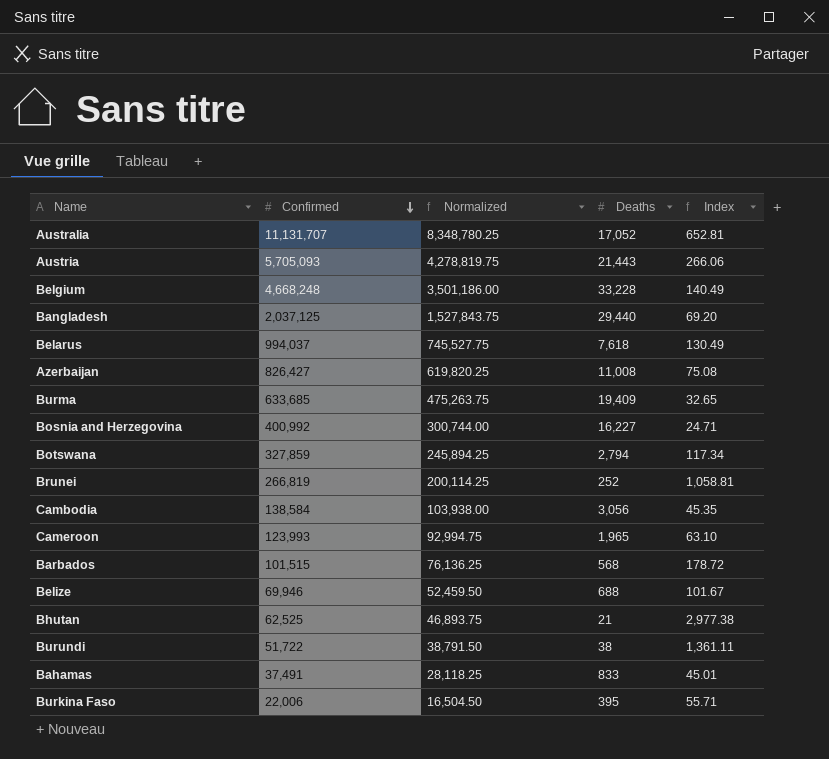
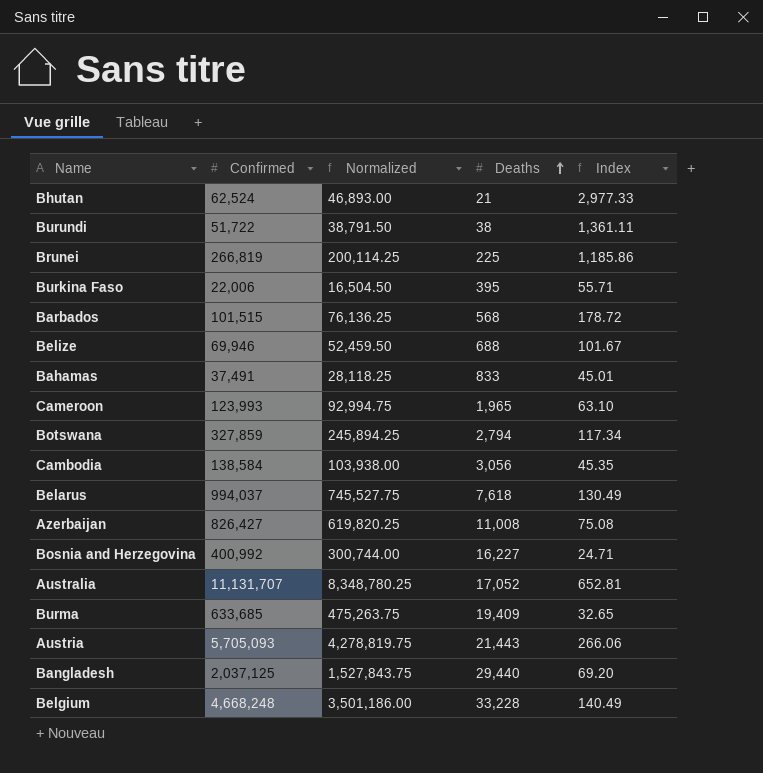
row order: Confirmed descending -> Deaths ascending
Bhutan | Confirmed: 62,525 -> 62,524
Bhutan | Normalized: 46,893.75 -> 46,893.00
Bhutan | Index: 2,977.38 -> 2,977.33
Brunei | Deaths: 252 -> 225
Brunei | Index: 1,058.81 -> 1,185.86

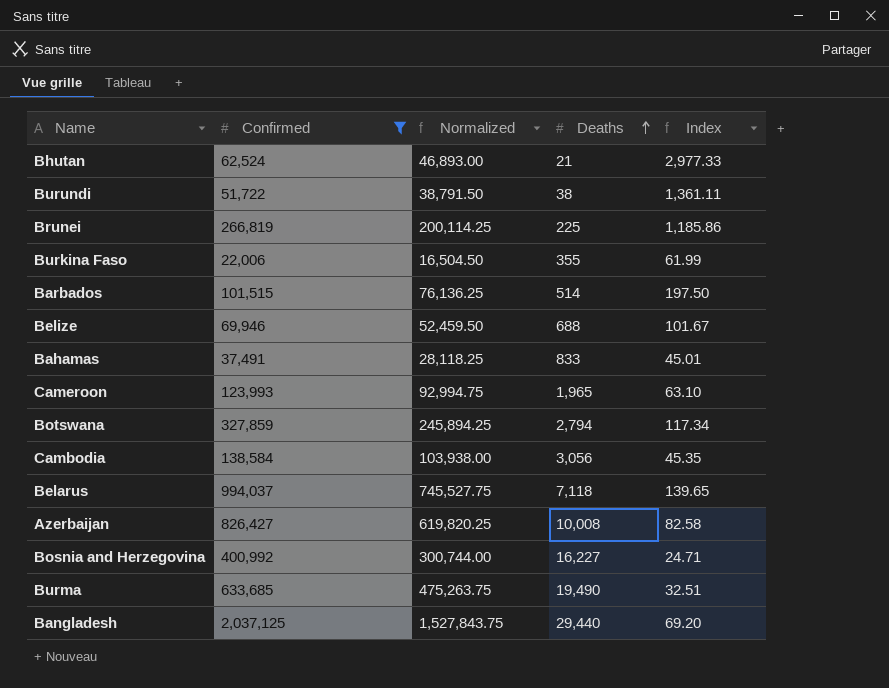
filter: none -> Confirmed <= 2,037,125
Burkina Faso | Deaths: 395 -> 355
Burkina Faso | Index: 55.71 -> 61.99
Barbados | Deaths: 568 -> 514
Barbados | Index: 178.72 -> 197.50
Belarus | Deaths: 7,618 -> 7,118
Belarus | Index: 130.49 -> 139.65
Azerbaijan | Deaths: 11,008 -> 10,008
Azerbaijan | Index: 75.08 -> 82.58
Burma | Deaths: 19,409 -> 19,490
Burma | Index: 32.65 -> 32.51

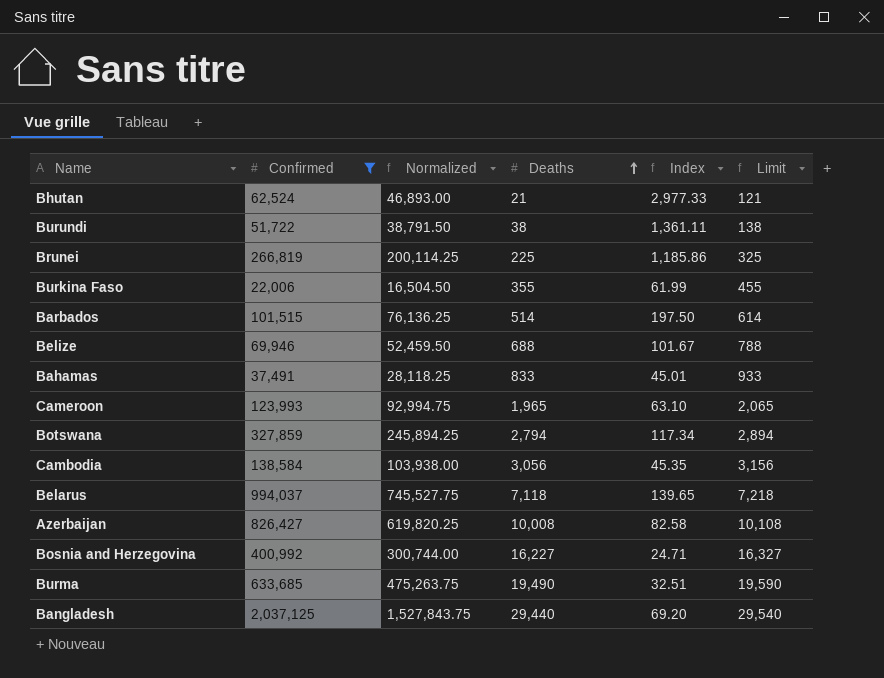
column Limit | formula: none -> [Deaths] + 100

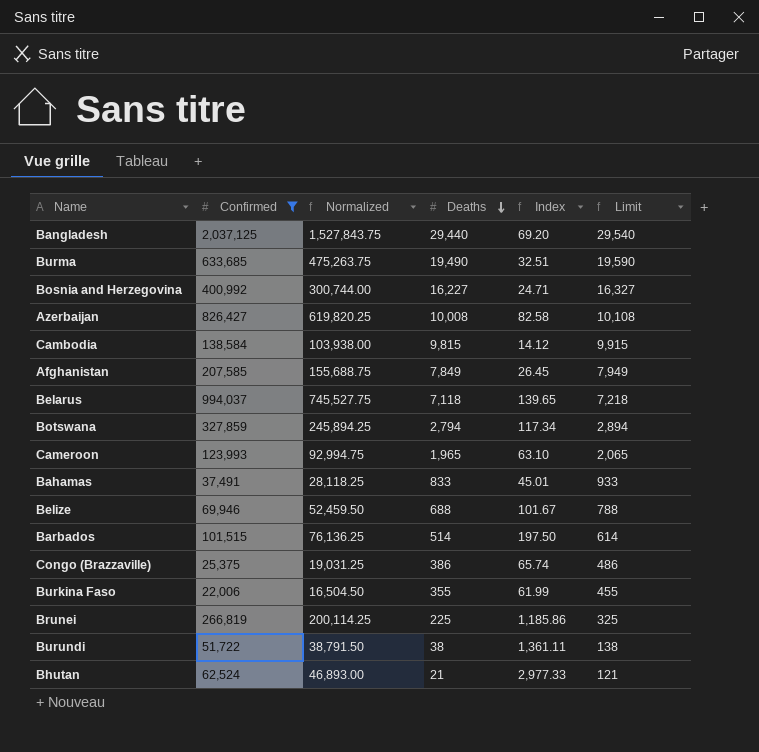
row order: Deaths ascending -> Deaths descending
Cambodia | Deaths: 3,056 -> 9,815
Cambodia | Index: 45.35 -> 14.12
Cambodia | Limit: 3,156 -> 9,915
row Afghanistan: none -> 207,585 | 155,688.75 | 7,849 | 26.45 | 7,949
row Congo (Brazzaville): none -> 25,375 | 19,031.25 | 386 | 65.74 | 486

